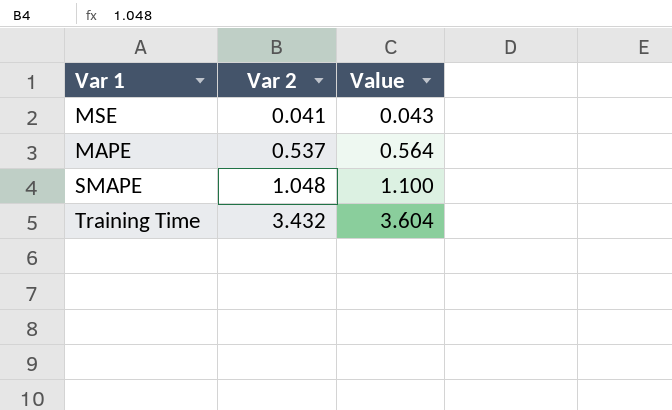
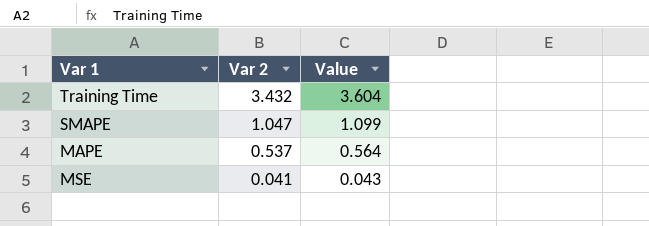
row order: Var 2 ascending -> Var 2 descending
SMAPE | Var 2: 1.048 -> 1.047
SMAPE | Value: 1.100 -> 1.099

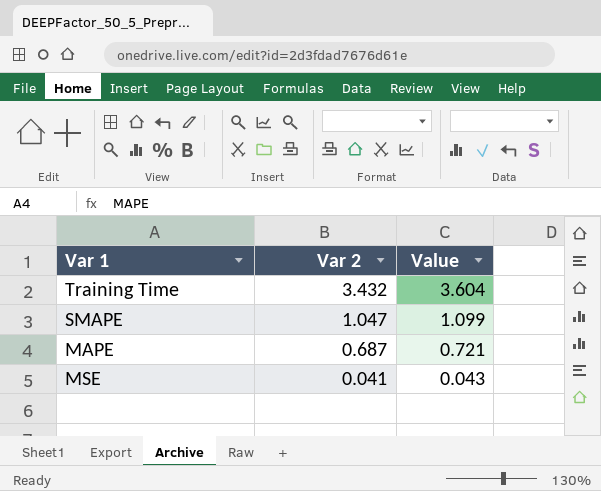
MAPE | Var 2: 0.537 -> 0.687
MAPE | Value: 0.564 -> 0.721

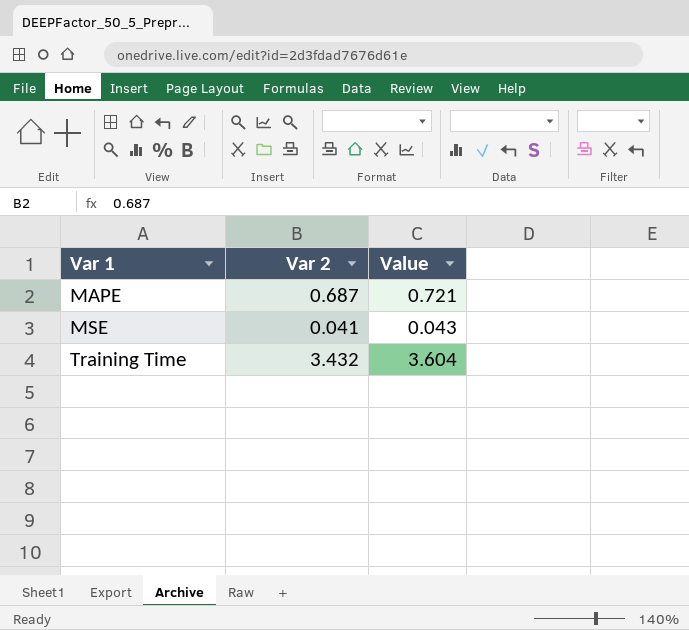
row order: Var 2 descending -> Var 1 ascending
row SMAPE: 1.047 | 1.099 -> none

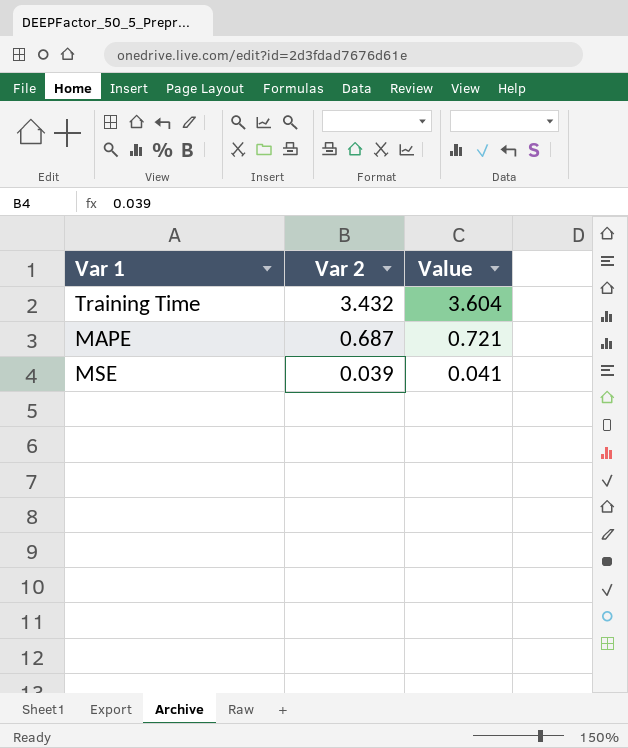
row order: Var 1 ascending -> Var 2 descending
MSE | Var 2: 0.041 -> 0.039
MSE | Value: 0.043 -> 0.041

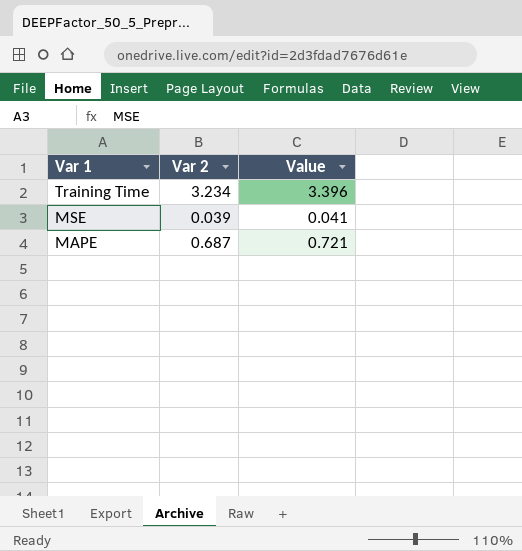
row order: Var 2 descending -> Var 1 descending
Training Time | Var 2: 3.432 -> 3.234
Training Time | Value: 3.604 -> 3.396

